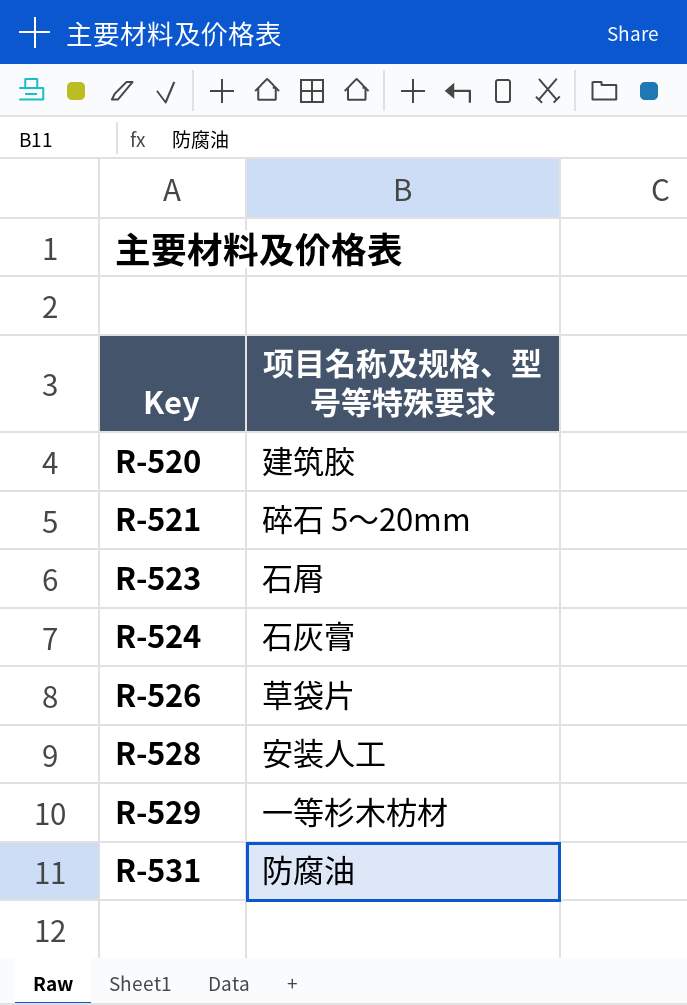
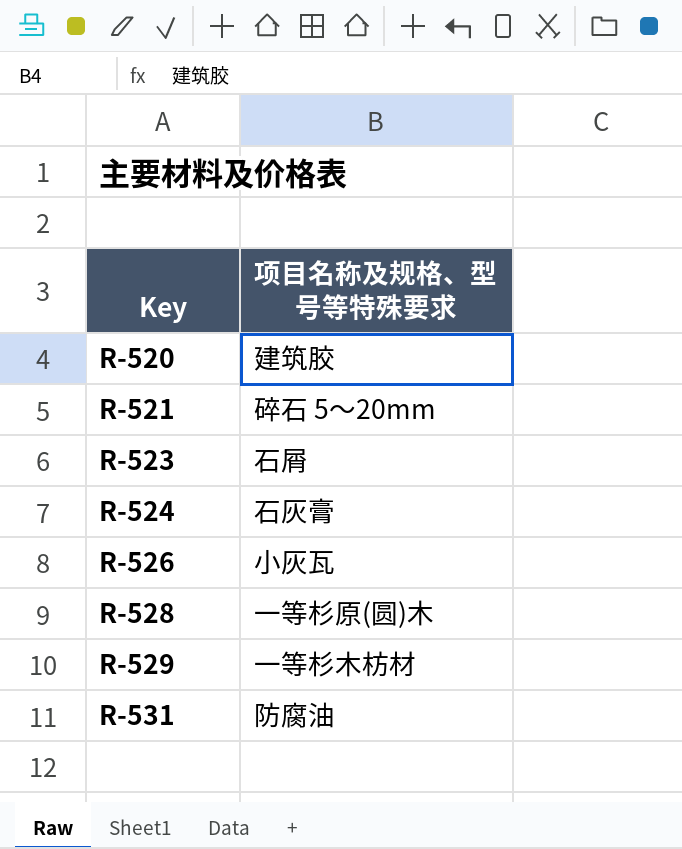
R-526 | 项目名称及规格、型号等特殊要求: 草袋片 -> 小灰瓦
R-528 | 项目名称及规格、型号等特殊要求: 安装人工 -> 一等杉原(圆)木

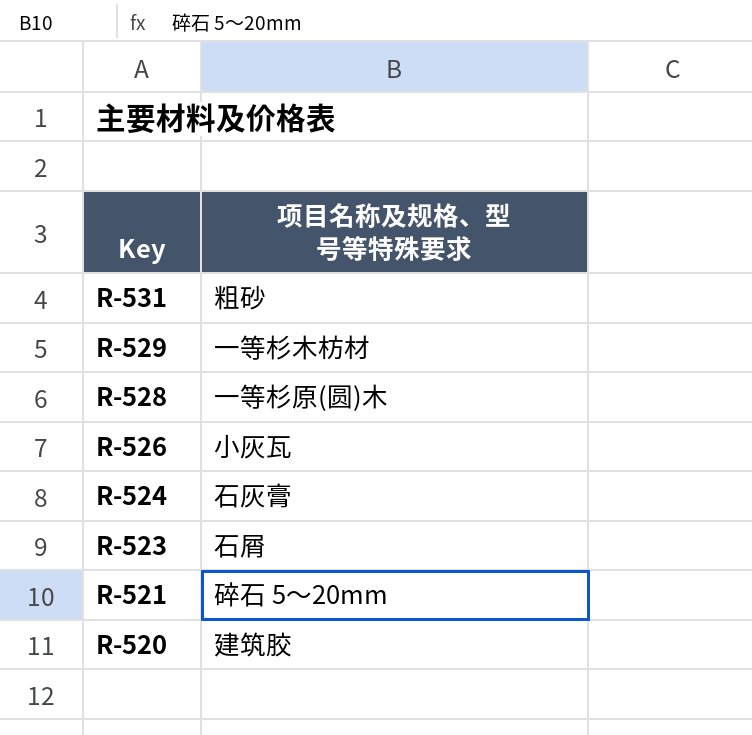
row order: Key ascending -> Key descending
R-531 | 项目名称及规格、型号等特殊要求: 防腐油 -> 粗砂

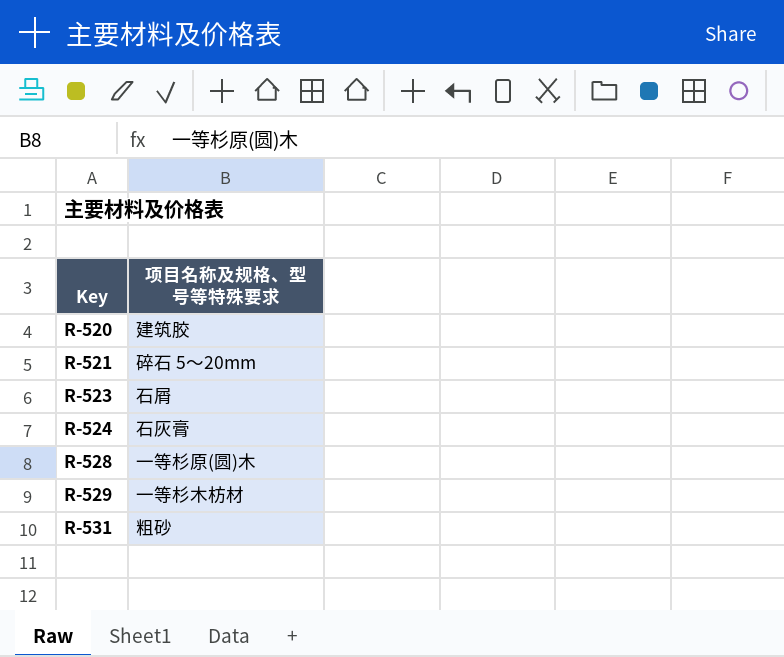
row order: Key descending -> Key ascending
row R-526: 小灰瓦 -> none

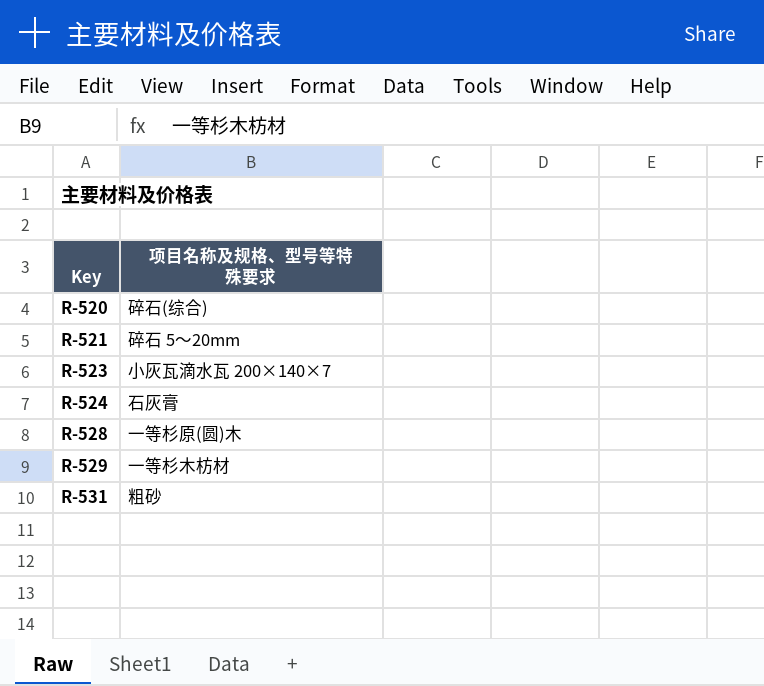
R-520 | 项目名称及规格、型号等特殊要求: 建筑胶 -> 碎石(综合)
R-523 | 项目名称及规格、型号等特殊要求: 石屑 -> 小灰瓦滴水瓦 200×140×7

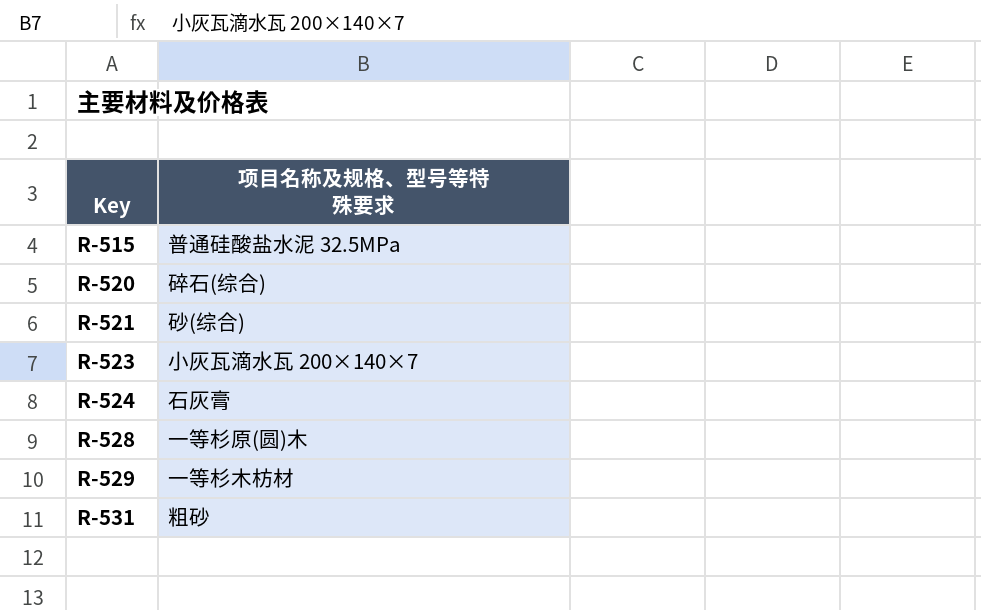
row R-515: none -> 普通硅酸盐水泥 32.5MPa
R-521 | 项目名称及规格、型号等特殊要求: 碎石 5～20mm -> 砂(综合)

